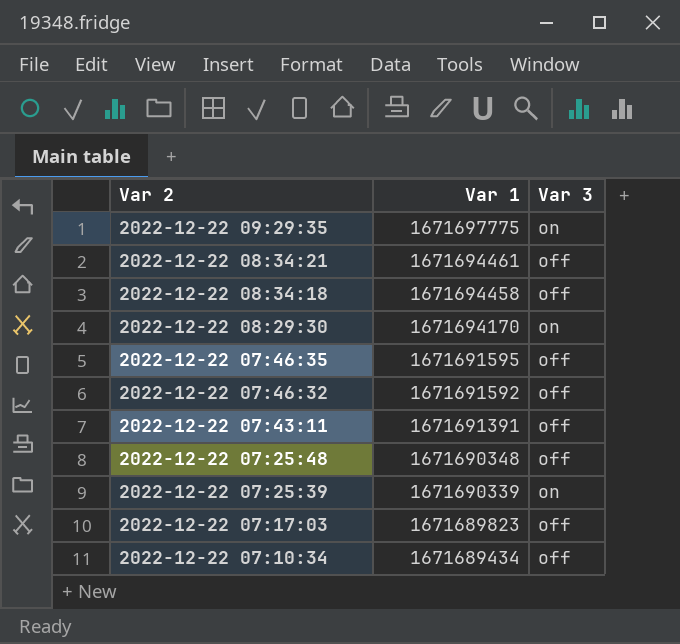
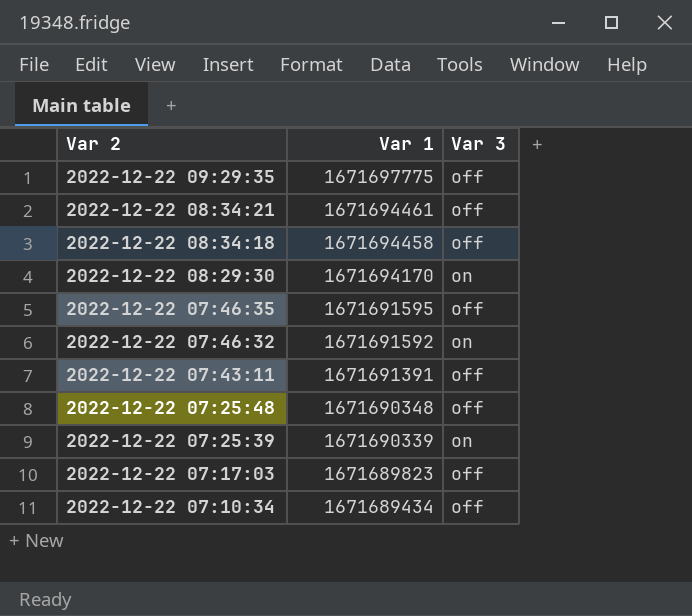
2022-12-22 09:29:35 | Var 3: on -> off
2022-12-22 07:46:32 | Var 3: off -> on

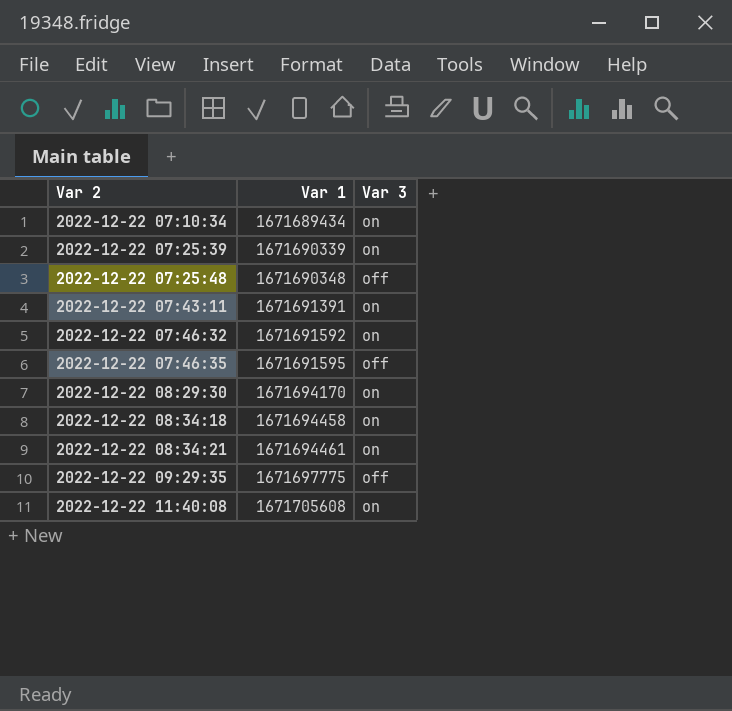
row order: Var 2 descending -> Var 2 ascending
row 2022-12-22 07:17:03: 1671689823 | off -> none
2022-12-22 07:10:34 | Var 3: off -> on
2022-12-22 07:43:11 | Var 3: off -> on
2022-12-22 08:34:18 | Var 3: off -> on
2022-12-22 08:34:21 | Var 3: off -> on
row 2022-12-22 11:40:08: none -> 1671705608 | on

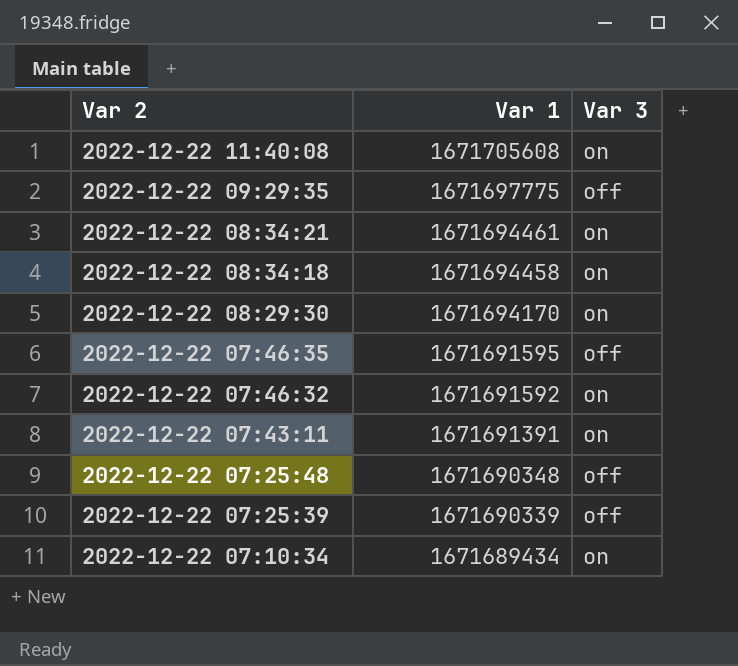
row order: Var 2 ascending -> Var 2 descending
2022-12-22 07:25:39 | Var 3: on -> off

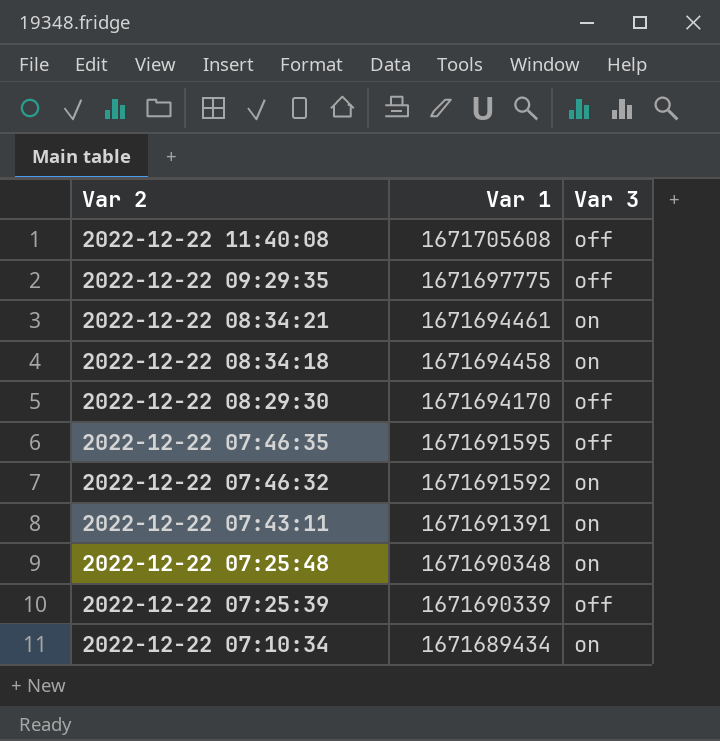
2022-12-22 11:40:08 | Var 3: on -> off
2022-12-22 08:29:30 | Var 3: on -> off
2022-12-22 07:25:48 | Var 3: off -> on

